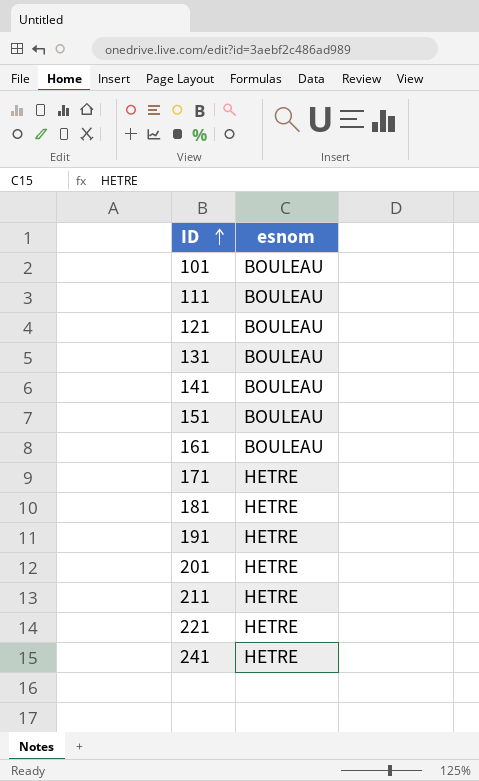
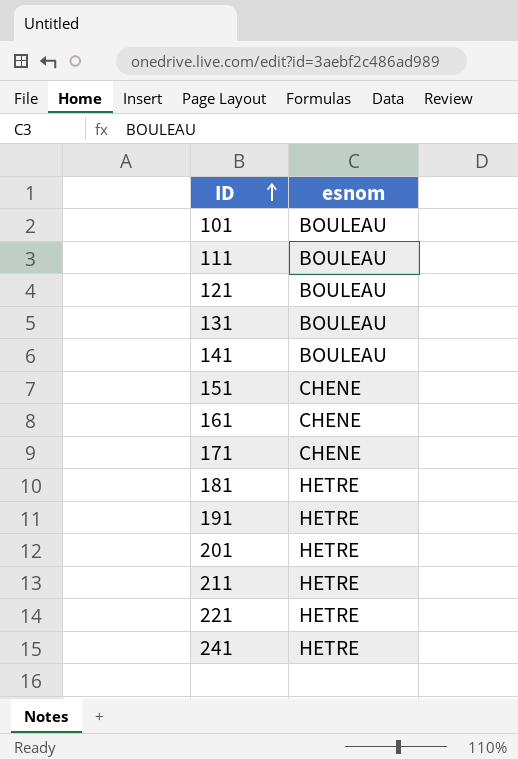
151 | esnom: BOULEAU -> CHENE
161 | esnom: BOULEAU -> CHENE
171 | esnom: HETRE -> CHENE

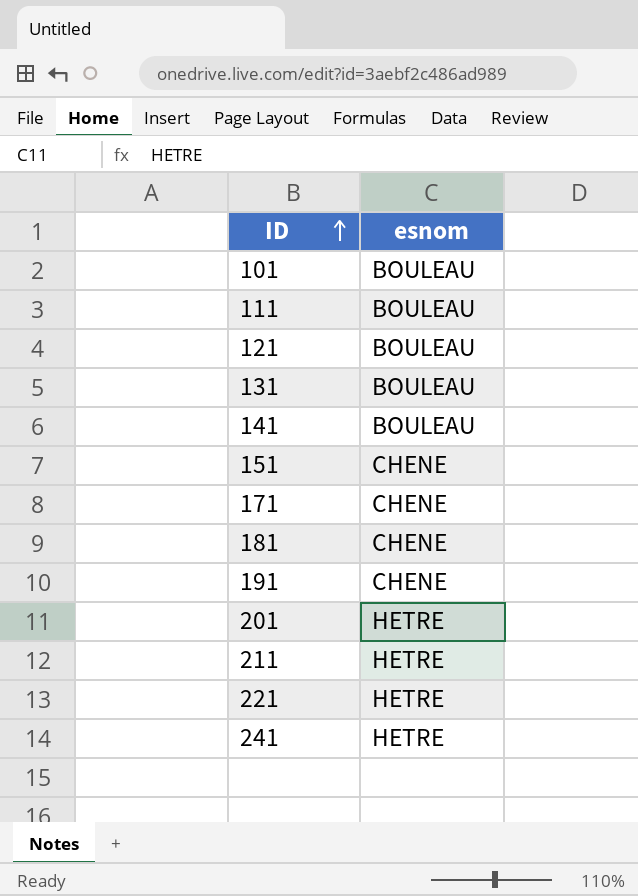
row 161: CHENE -> none
181 | esnom: HETRE -> CHENE
191 | esnom: HETRE -> CHENE

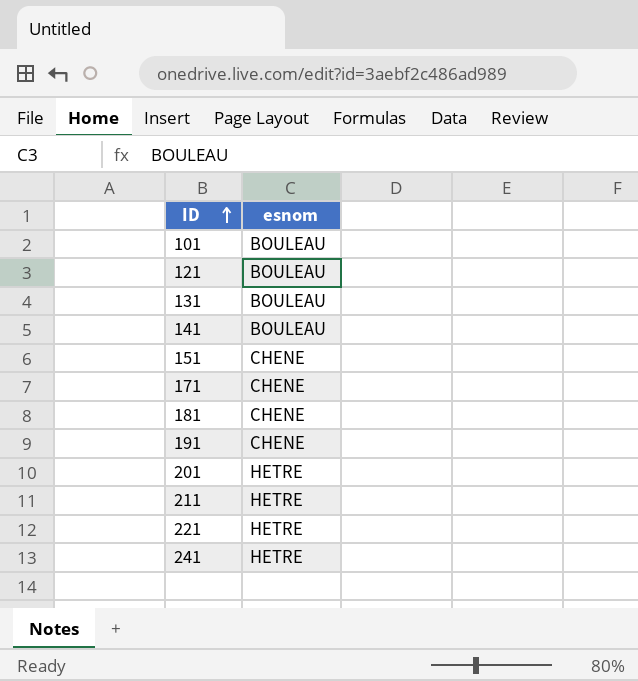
row 111: BOULEAU -> none

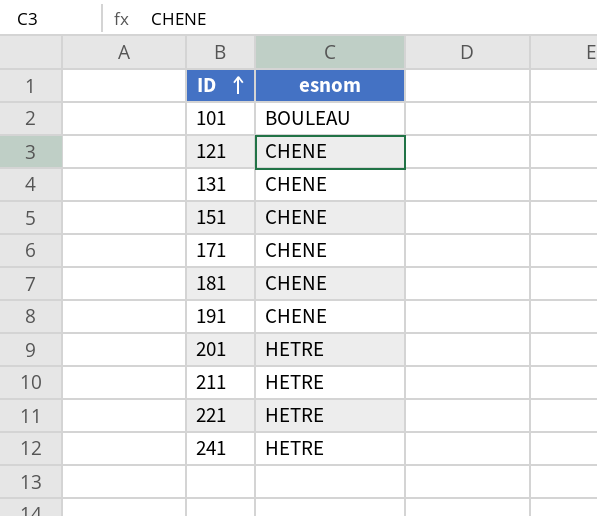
row 141: BOULEAU -> none
121 | esnom: BOULEAU -> CHENE
131 | esnom: BOULEAU -> CHENE

